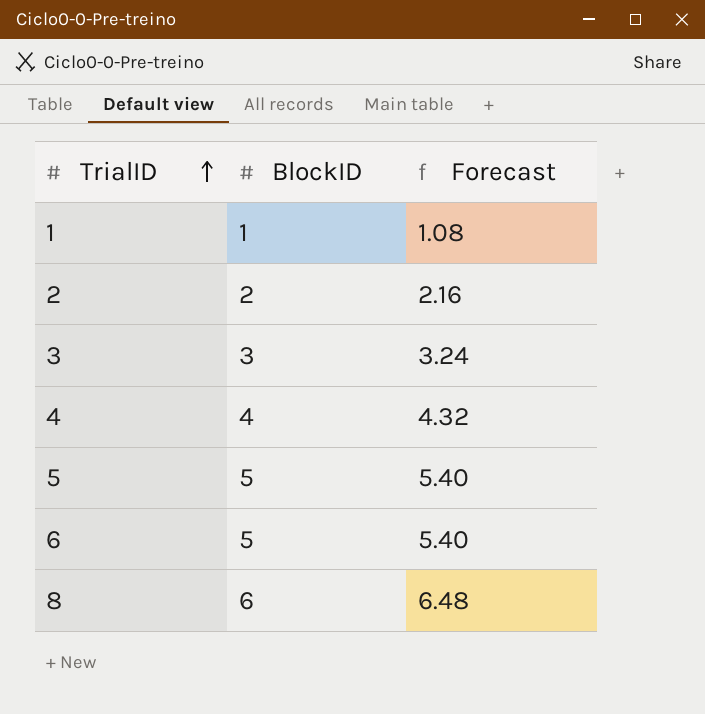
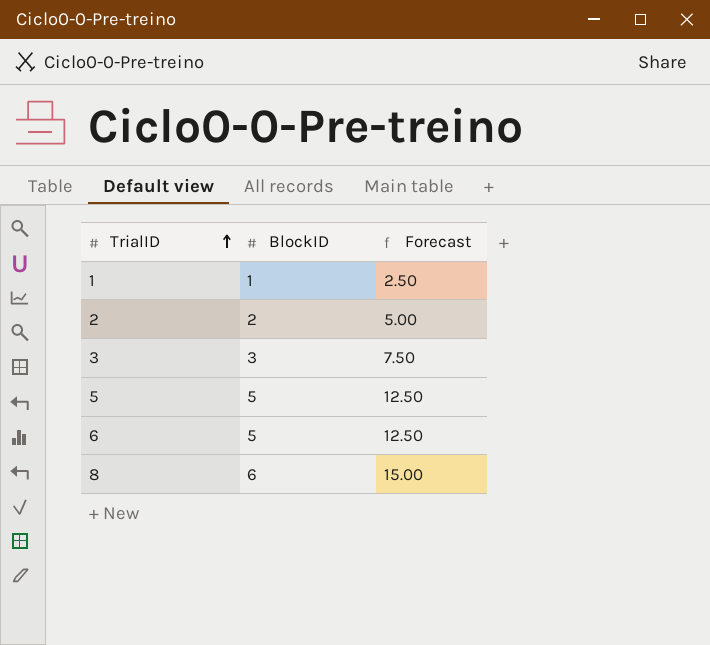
column Forecast | formula: [BlockID] * 1.08 -> [BlockID] * 2.5
row 4: 4 | 4.32 -> none

